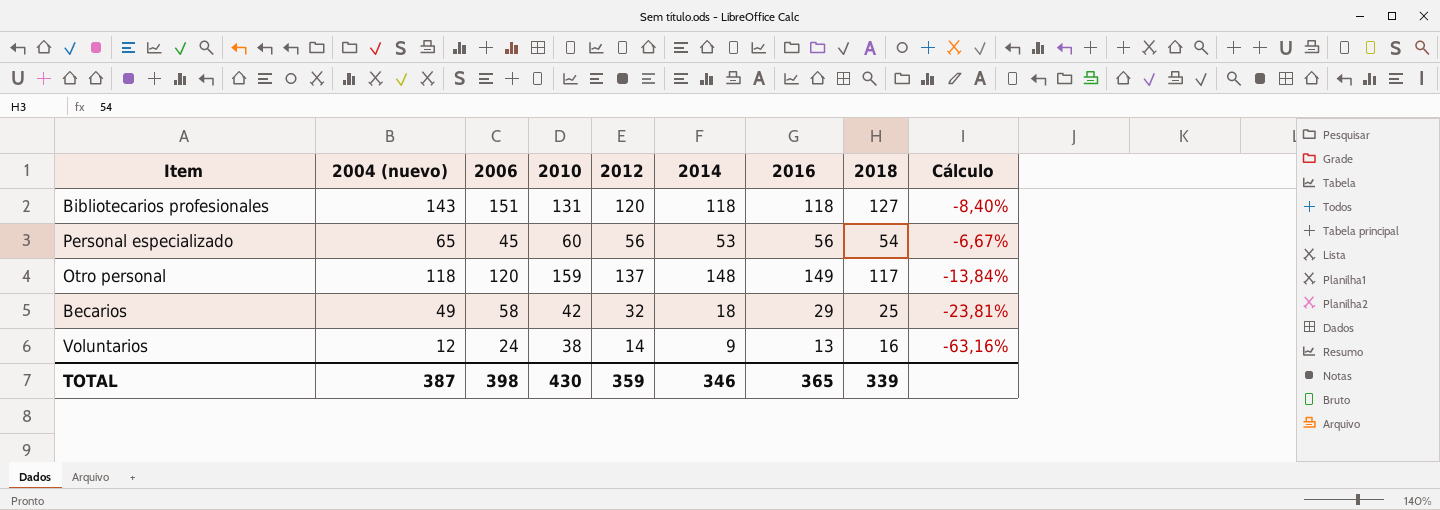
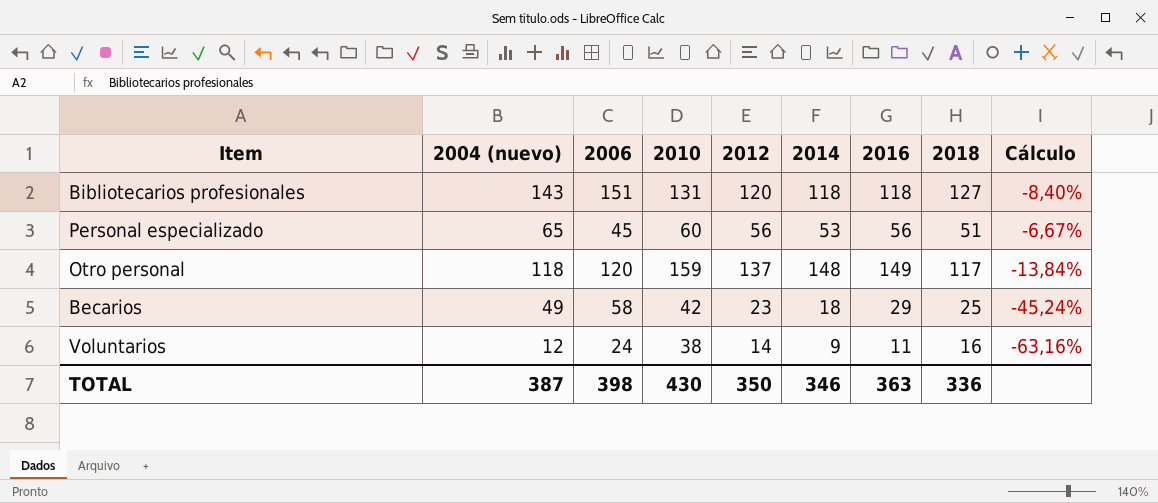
Personal especializado | 2018: 54 -> 51
Becarios | 2012: 32 -> 23
Becarios | Cálculo: -23,81% -> -45,24%
Voluntarios | 2016: 13 -> 11
TOTAL | 2012: 359 -> 350
TOTAL | 2016: 365 -> 363
TOTAL | 2018: 339 -> 336

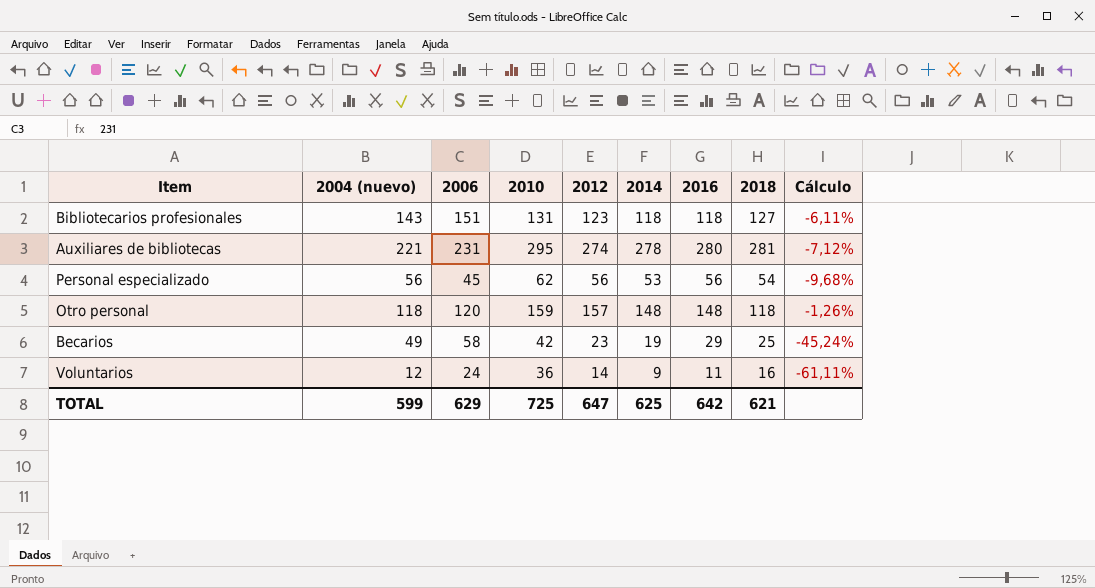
Bibliotecarios profesionales | 2012: 120 -> 123
Bibliotecarios profesionales | Cálculo: -8,40% -> -6,11%
row Auxiliares de bibliotecas: none -> 221 | 231 | 295 | 274 | 278 | 280 | 281 | -7,12%
Personal especializado | 2004 (nuevo): 65 -> 56
Personal especializado | 2010: 60 -> 62
Personal especializado | 2018: 51 -> 54
Personal especializado | Cálculo: -6,67% -> -9,68%
Otro personal | 2012: 137 -> 157
Otro personal | 2016: 149 -> 148
Otro personal | 2018: 117 -> 118
Otro personal | Cálculo: -13,84% -> -1,26%
Becarios | 2014: 18 -> 19
Voluntarios | 2010: 38 -> 36
Voluntarios | Cálculo: -63,16% -> -61,11%
TOTAL | 2004 (nuevo): 387 -> 599
TOTAL | 2006: 398 -> 629
TOTAL | 2010: 430 -> 725
TOTAL | 2012: 350 -> 647
TOTAL | 2014: 346 -> 625
TOTAL | 2016: 363 -> 642
TOTAL | 2018: 336 -> 621

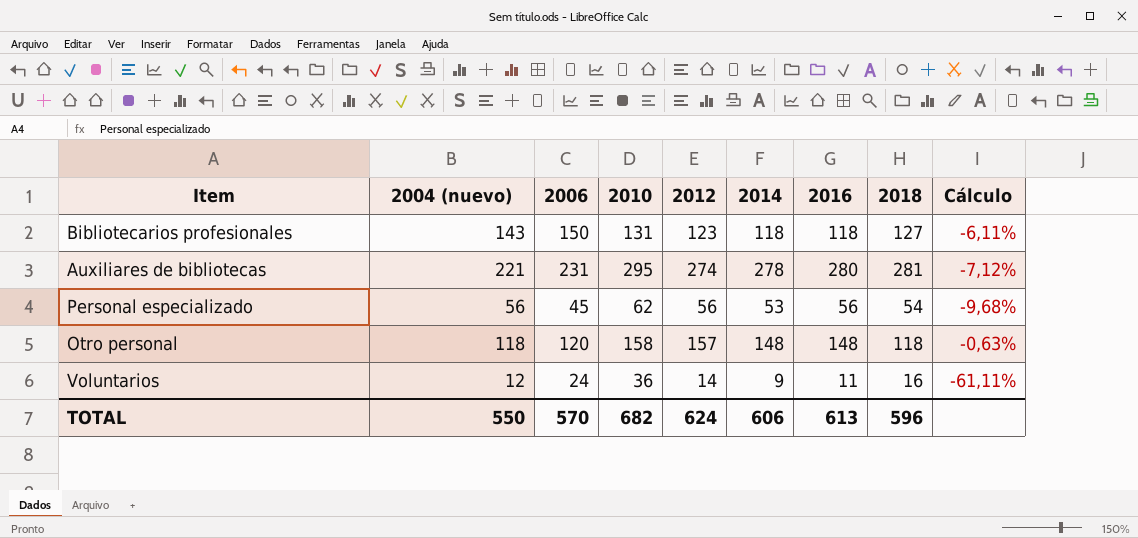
row Becarios: 49 | 58 | 42 | 23 | 19 | 29 | 25 | -45,24% -> none
Bibliotecarios profesionales | 2006: 151 -> 150
Otro personal | 2010: 159 -> 158
Otro personal | Cálculo: -1,26% -> -0,63%
TOTAL | 2004 (nuevo): 599 -> 550
TOTAL | 2006: 629 -> 570
TOTAL | 2010: 725 -> 682
TOTAL | 2012: 647 -> 624
TOTAL | 2014: 625 -> 606
TOTAL | 2016: 642 -> 613
TOTAL | 2018: 621 -> 596

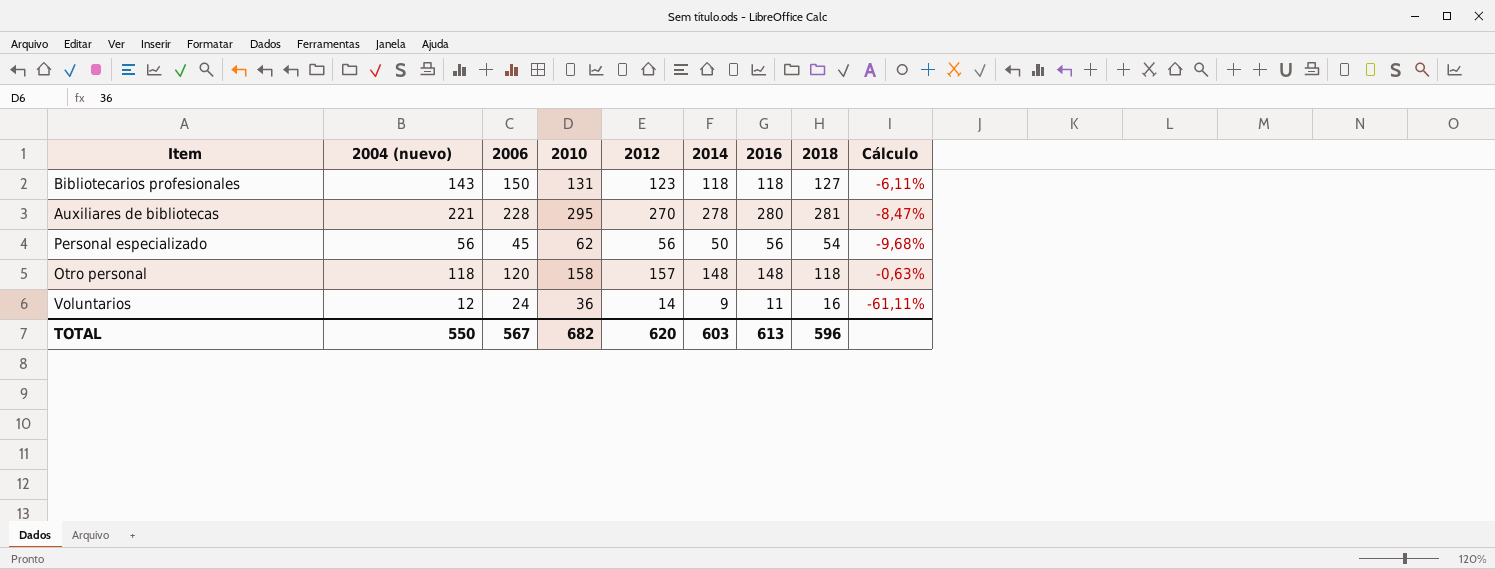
Auxiliares de bibliotecas | 2006: 231 -> 228
Auxiliares de bibliotecas | 2012: 274 -> 270
Auxiliares de bibliotecas | Cálculo: -7,12% -> -8,47%
Personal especializado | 2014: 53 -> 50
TOTAL | 2006: 570 -> 567
TOTAL | 2012: 624 -> 620
TOTAL | 2014: 606 -> 603

